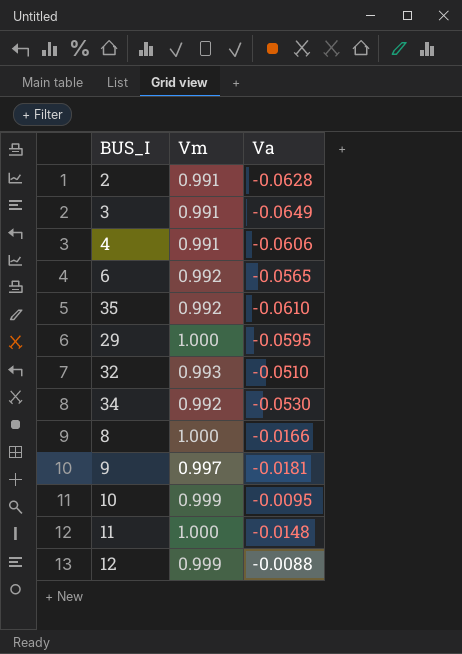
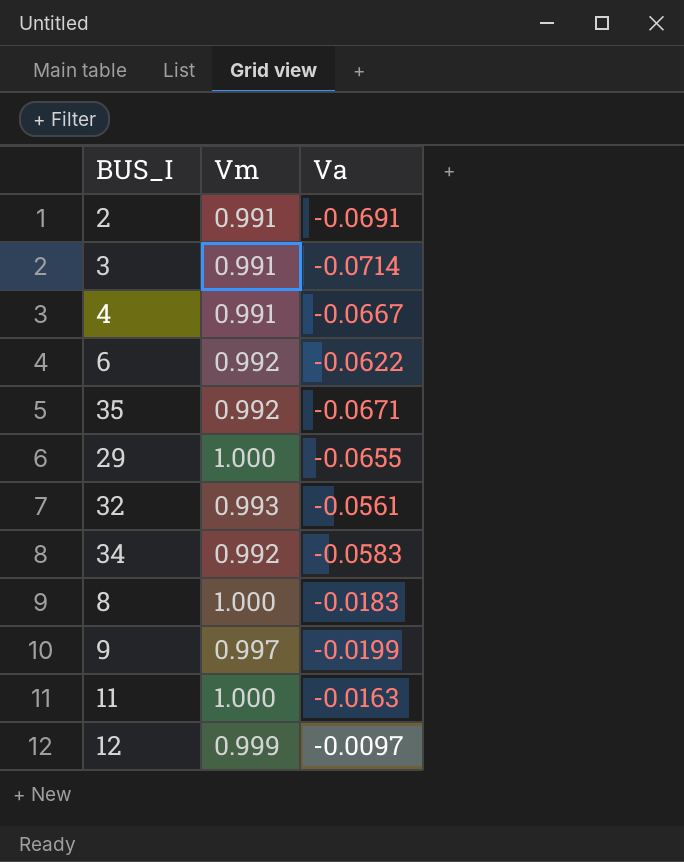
row 10: 0.999 | -0.0095 -> none
2 | Va: -0.0628 -> -0.0691
3 | Va: -0.0649 -> -0.0714
4 | Va: -0.0606 -> -0.0667
6 | Va: -0.0565 -> -0.0622
35 | Va: -0.0610 -> -0.0671
29 | Va: -0.0595 -> -0.0655
32 | Va: -0.0510 -> -0.0561
34 | Va: -0.0530 -> -0.0583
8 | Va: -0.0166 -> -0.0183
9 | Va: -0.0181 -> -0.0199
11 | Va: -0.0148 -> -0.0163
12 | Va: -0.0088 -> -0.0097

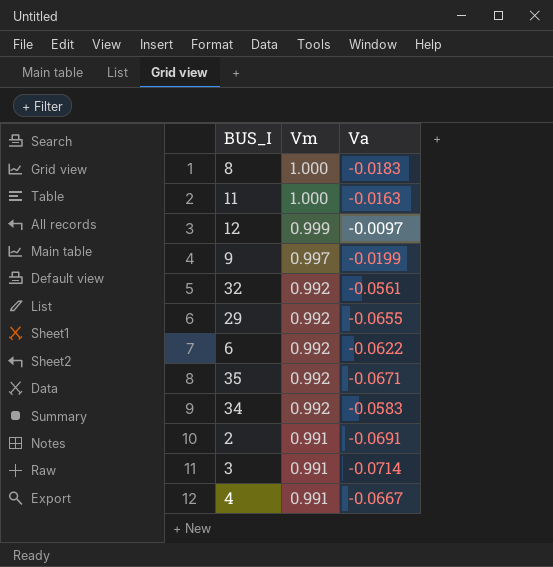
row order: none -> Vm descending
32 | Vm: 0.993 -> 0.992
29 | Vm: 1.000 -> 0.992

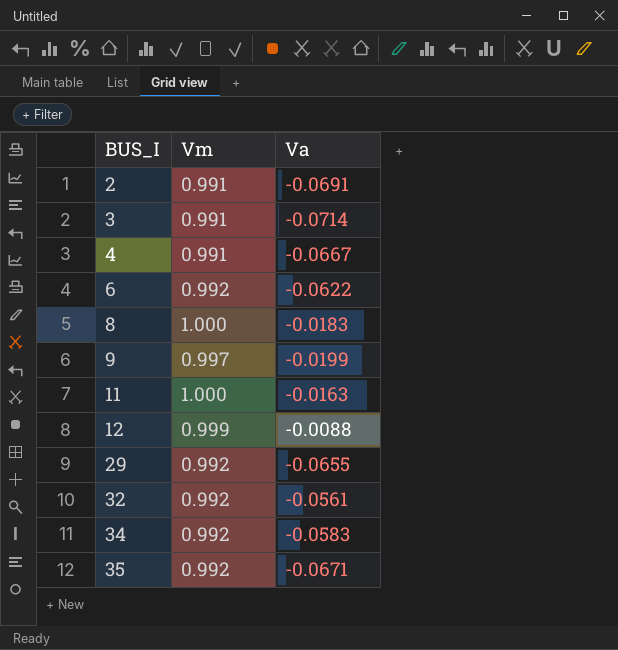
row order: Vm descending -> BUS_I ascending
12 | Va: -0.0097 -> -0.0088

